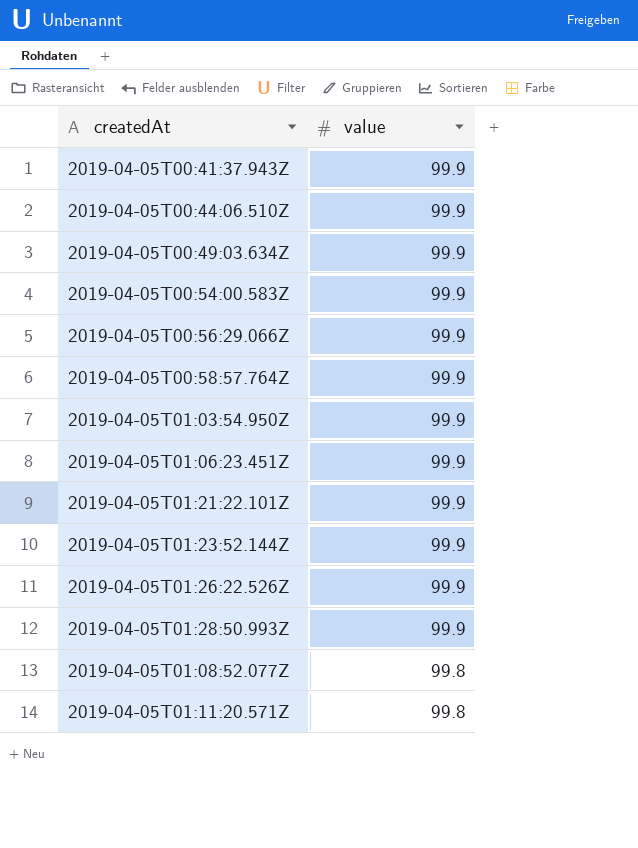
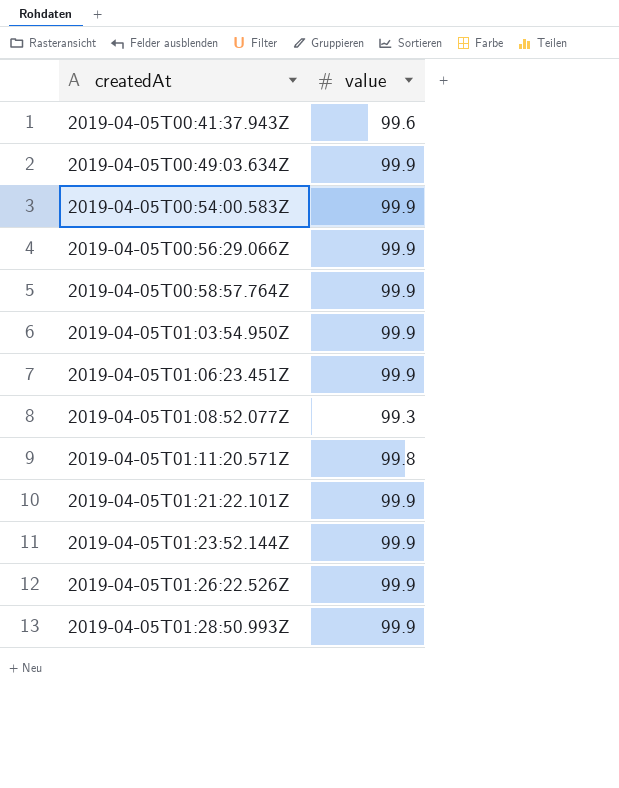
row order: value descending -> createdAt ascending
row 2019-04-05T00:44:06.510Z: 99.9 -> none
2019-04-05T00:41:37.943Z | value: 99.9 -> 99.6
2019-04-05T01:08:52.077Z | value: 99.8 -> 99.3

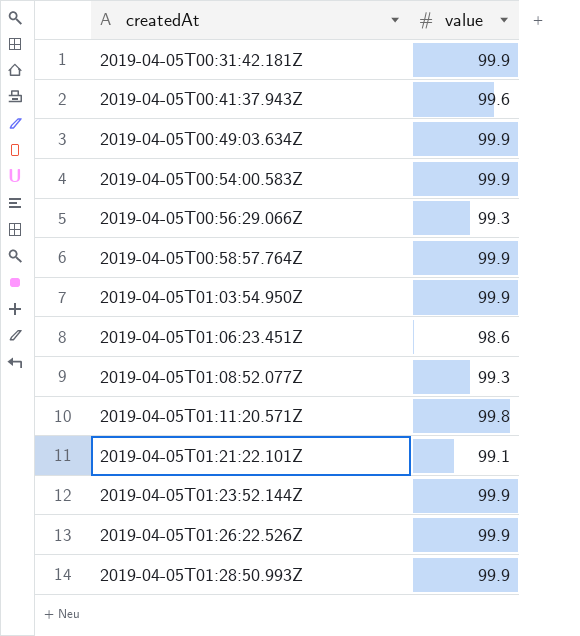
row 2019-04-05T00:31:42.181Z: none -> 99.9
2019-04-05T00:56:29.066Z | value: 99.9 -> 99.3
2019-04-05T01:06:23.451Z | value: 99.9 -> 98.6
2019-04-05T01:21:22.101Z | value: 99.9 -> 99.1

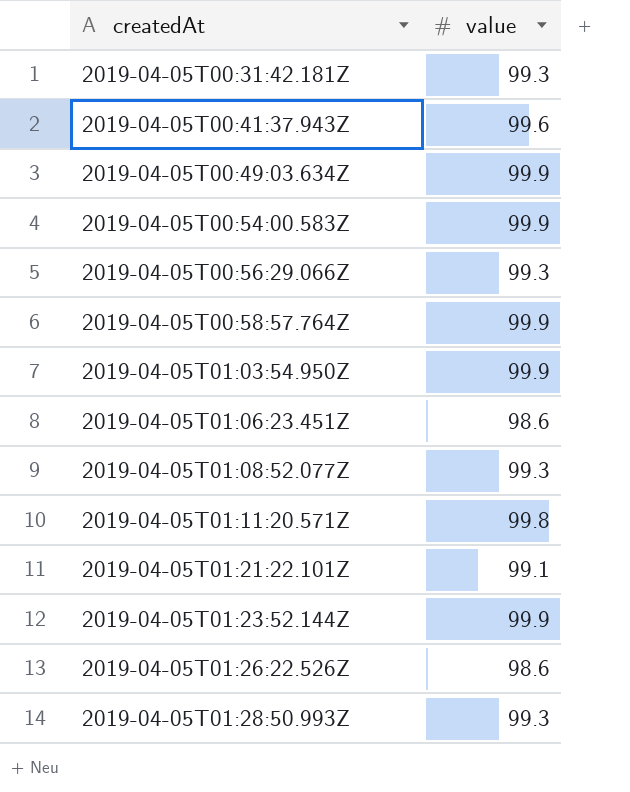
2019-04-05T00:31:42.181Z | value: 99.9 -> 99.3
2019-04-05T01:26:22.526Z | value: 99.9 -> 98.6
2019-04-05T01:28:50.993Z | value: 99.9 -> 99.3

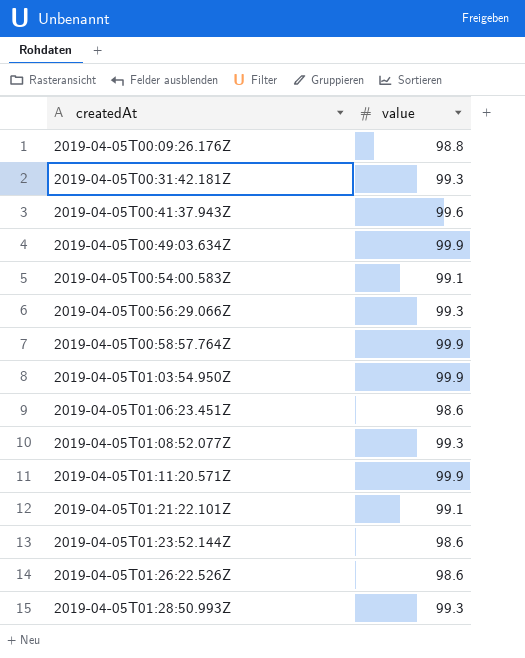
row 2019-04-05T00:09:26.176Z: none -> 98.8
2019-04-05T00:54:00.583Z | value: 99.9 -> 99.1
2019-04-05T01:11:20.571Z | value: 99.8 -> 99.9
2019-04-05T01:23:52.144Z | value: 99.9 -> 98.6

